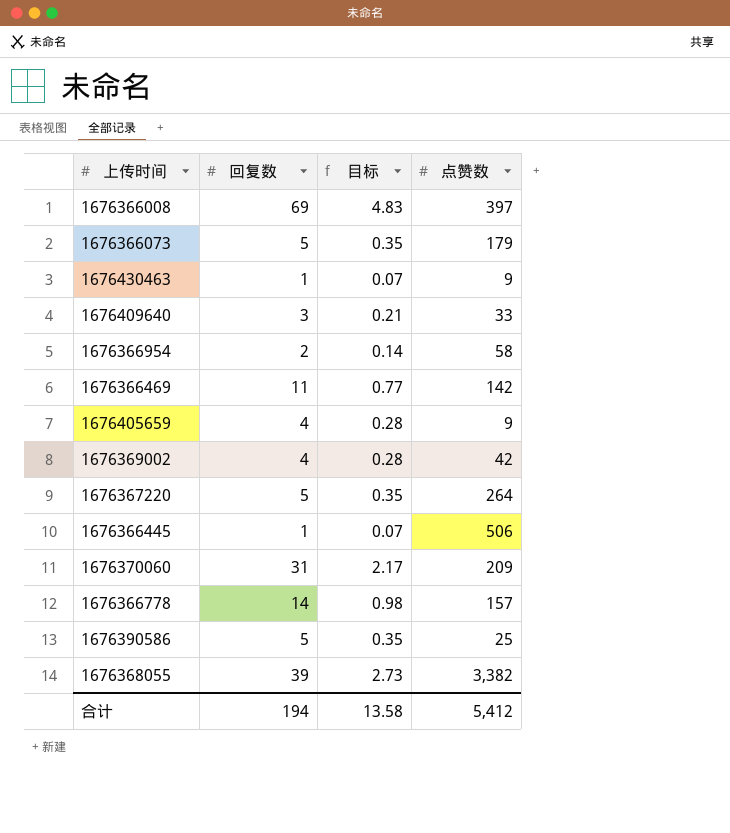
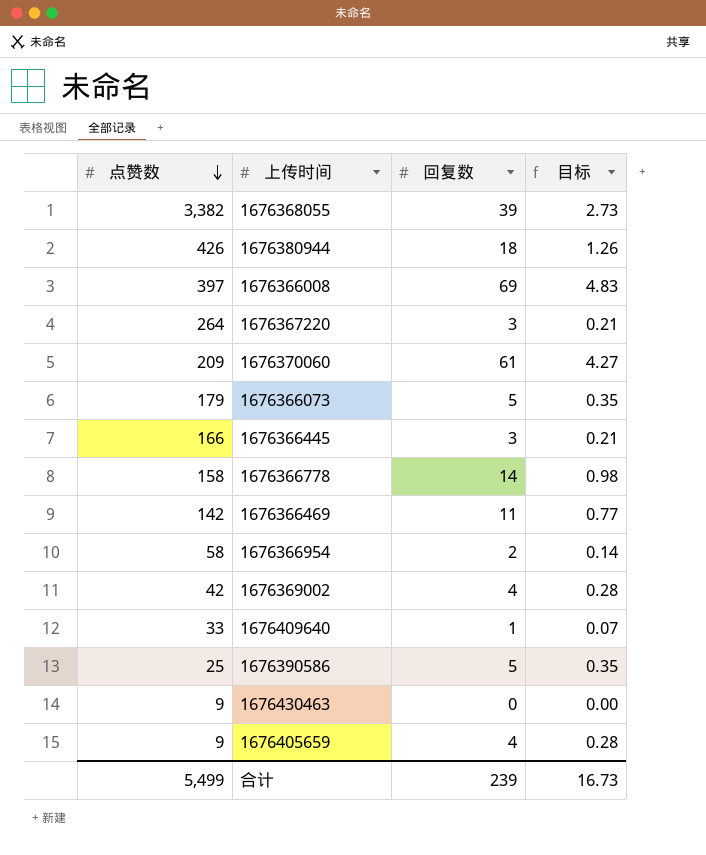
row order: none -> 点赞数 descending
column 点赞数 | position: 4 -> 1
row 1676380944: none -> 426 | 18 | 1.26
1676367220 | 回复数: 5 -> 3
1676367220 | 目标: 0.35 -> 0.21
1676370060 | 回复数: 31 -> 61
1676370060 | 目标: 2.17 -> 4.27
1676366445 | 点赞数: 506 -> 166
1676366445 | 回复数: 1 -> 3
1676366445 | 目标: 0.07 -> 0.21
1676366778 | 点赞数: 157 -> 158
1676409640 | 回复数: 3 -> 1
1676409640 | 目标: 0.21 -> 0.07
1676430463 | 回复数: 1 -> 0
1676430463 | 目标: 0.07 -> 0.00
合计 | 点赞数: 5,412 -> 5,499
合计 | 回复数: 194 -> 239
合计 | 目标: 13.58 -> 16.73

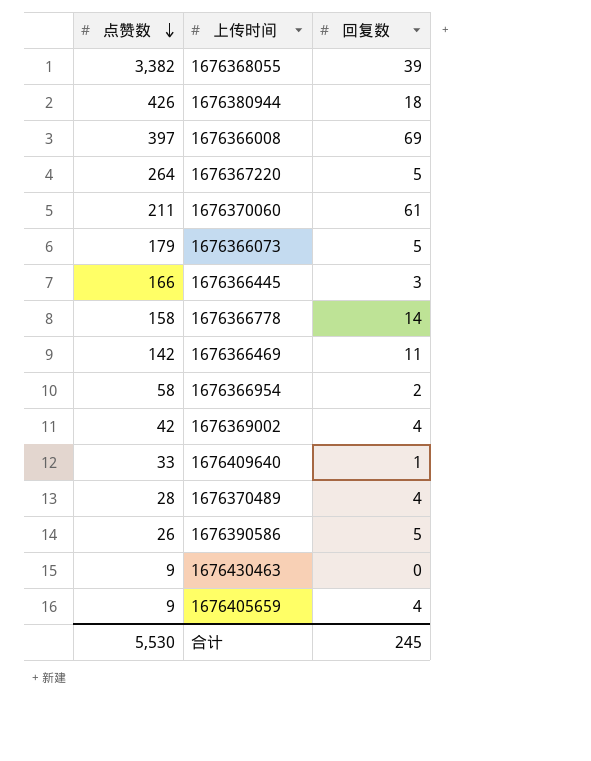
column 目标 | formula: [回复数] * 0.07 -> none
1676367220 | 回复数: 3 -> 5
1676370060 | 点赞数: 209 -> 211
row 1676370489: none -> 28 | 4
1676390586 | 点赞数: 25 -> 26
合计 | 点赞数: 5,499 -> 5,530
合计 | 回复数: 239 -> 245

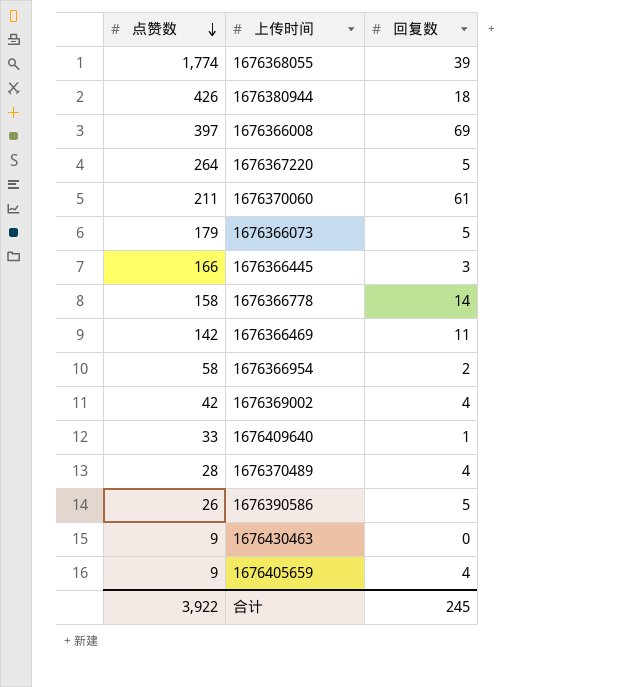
1676368055 | 点赞数: 3,382 -> 1,774
合计 | 点赞数: 5,530 -> 3,922

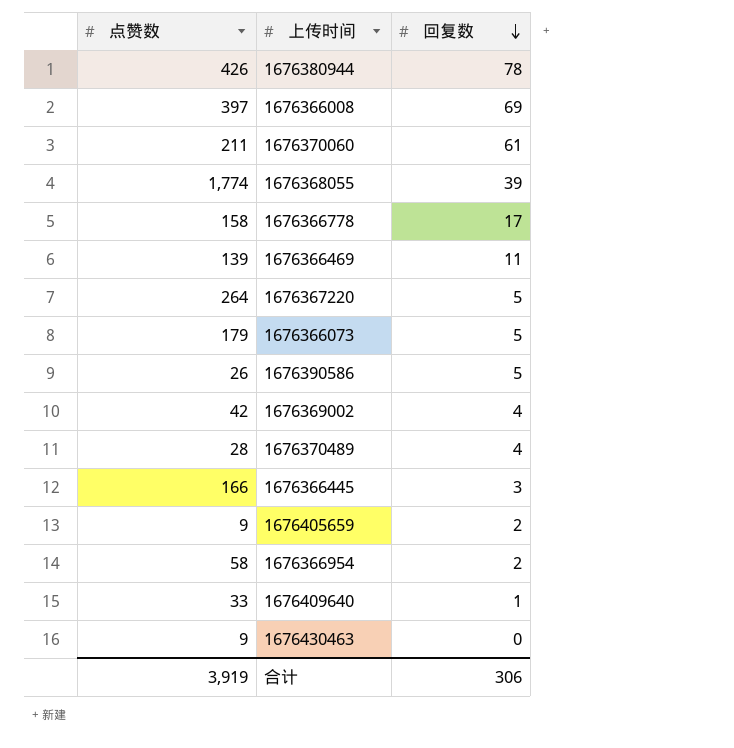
row order: 点赞数 descending -> 回复数 descending
1676380944 | 回复数: 18 -> 78
1676366778 | 回复数: 14 -> 17
1676366469 | 点赞数: 142 -> 139
1676405659 | 回复数: 4 -> 2
合计 | 点赞数: 3,922 -> 3,919
合计 | 回复数: 245 -> 306

